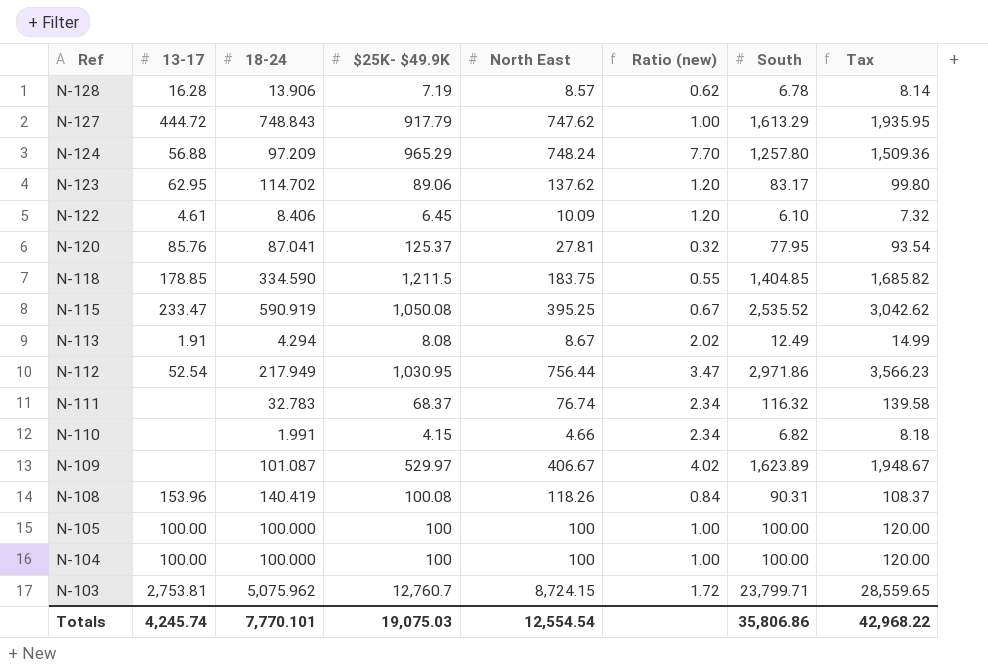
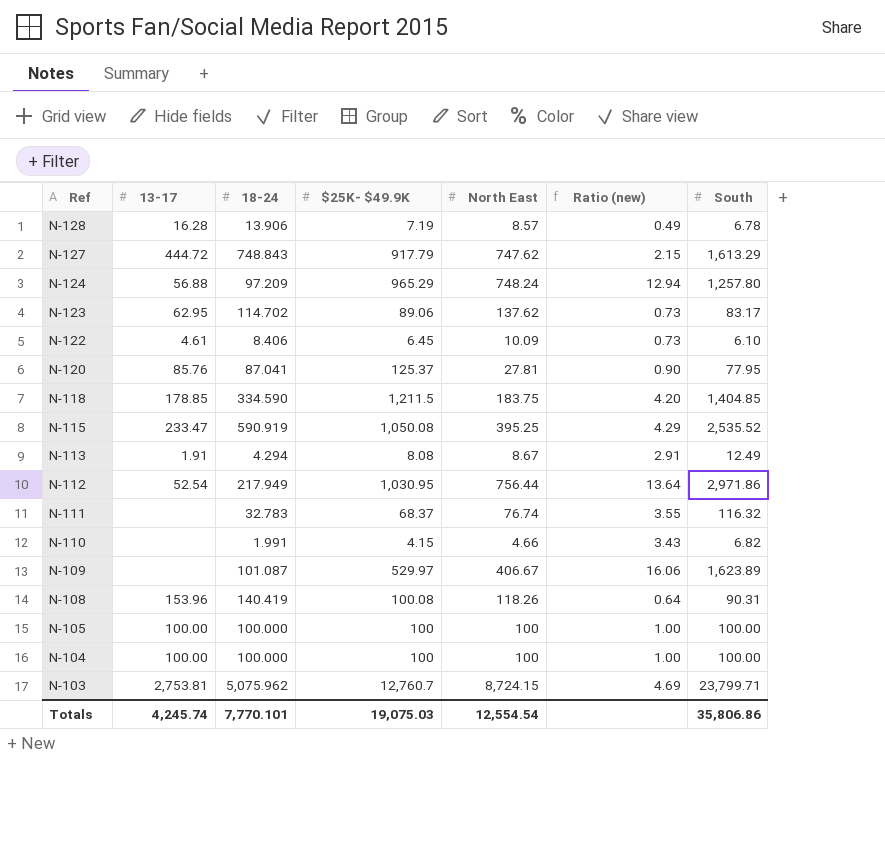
column Tax | formula: [South] * 1.2 -> none
column Ratio (new) | formula: [North East] / [18-24] -> [South] / [18-24]

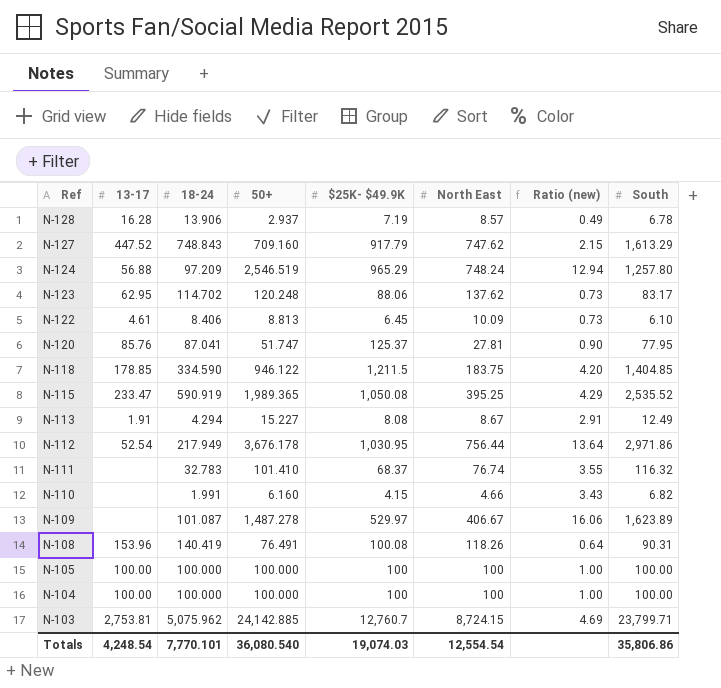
column 50+ | position: none -> 4
N-127 | 13-17: 444.72 -> 447.52
N-123 | $25K- $49.9K: 89.06 -> 88.06
Totals | 13-17: 4,245.74 -> 4,248.54
Totals | $25K- $49.9K: 19,075.03 -> 19,074.03

